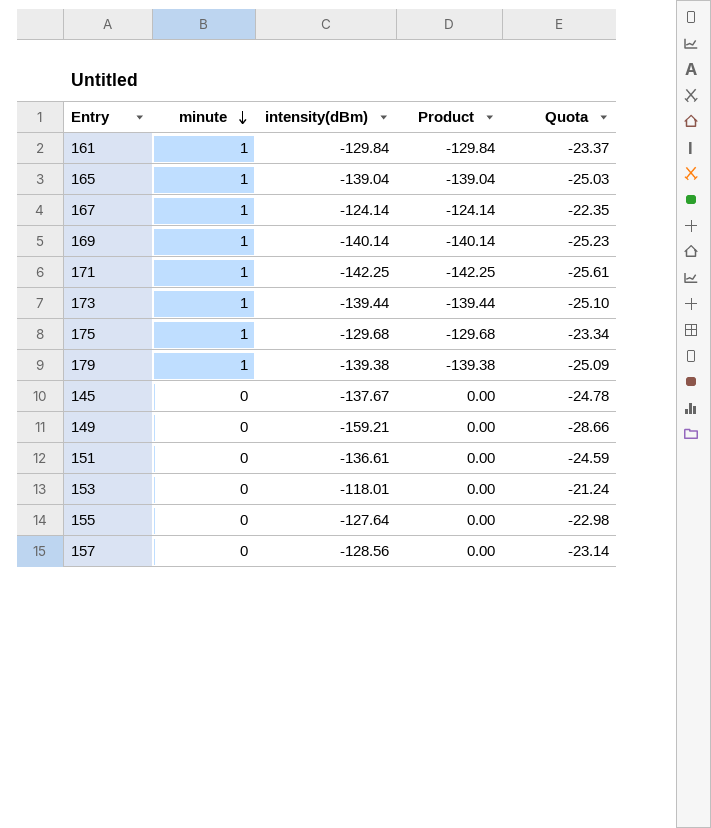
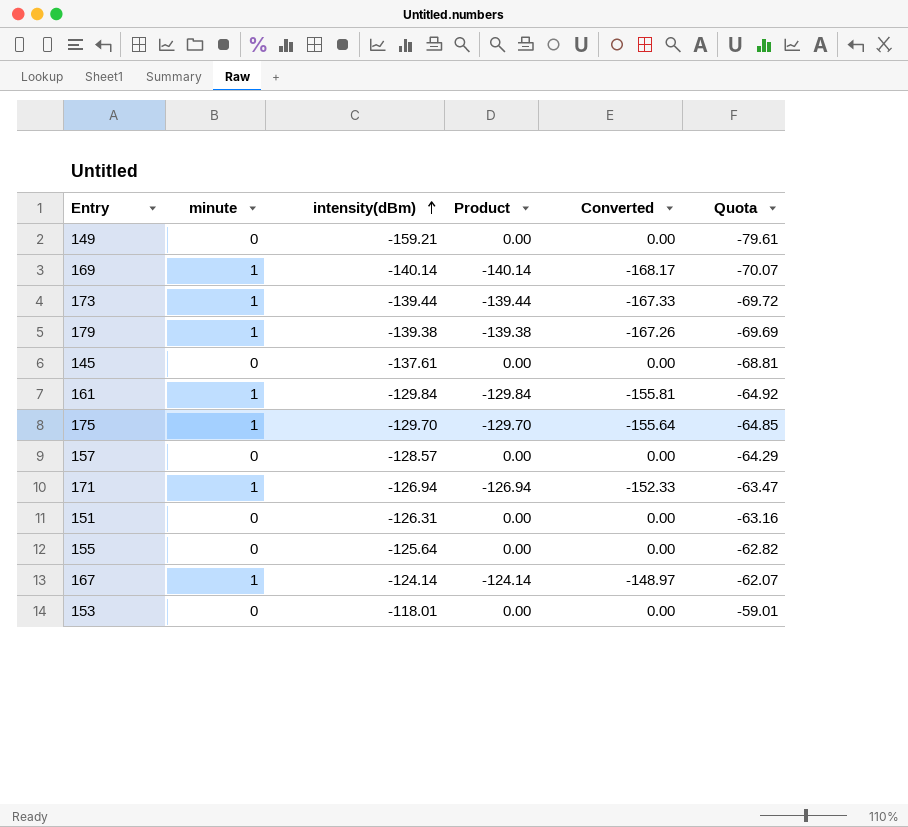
row order: minute descending -> intensity(dBm) ascending
column Converted | formula: none -> [Product] * 1.2
column Quota | formula: [intensity(dBm)] * 0.18 -> [intensity(dBm)] * 0.5
row 165: 1 | -139.04 | -139.04 | -25.03 -> none
145 | intensity(dBm): -137.67 -> -137.61
175 | intensity(dBm): -129.68 -> -129.70
175 | Product: -129.68 -> -129.70
157 | intensity(dBm): -128.56 -> -128.57
171 | intensity(dBm): -142.25 -> -126.94
171 | Product: -142.25 -> -126.94
151 | intensity(dBm): -136.61 -> -126.31
155 | intensity(dBm): -127.64 -> -125.64

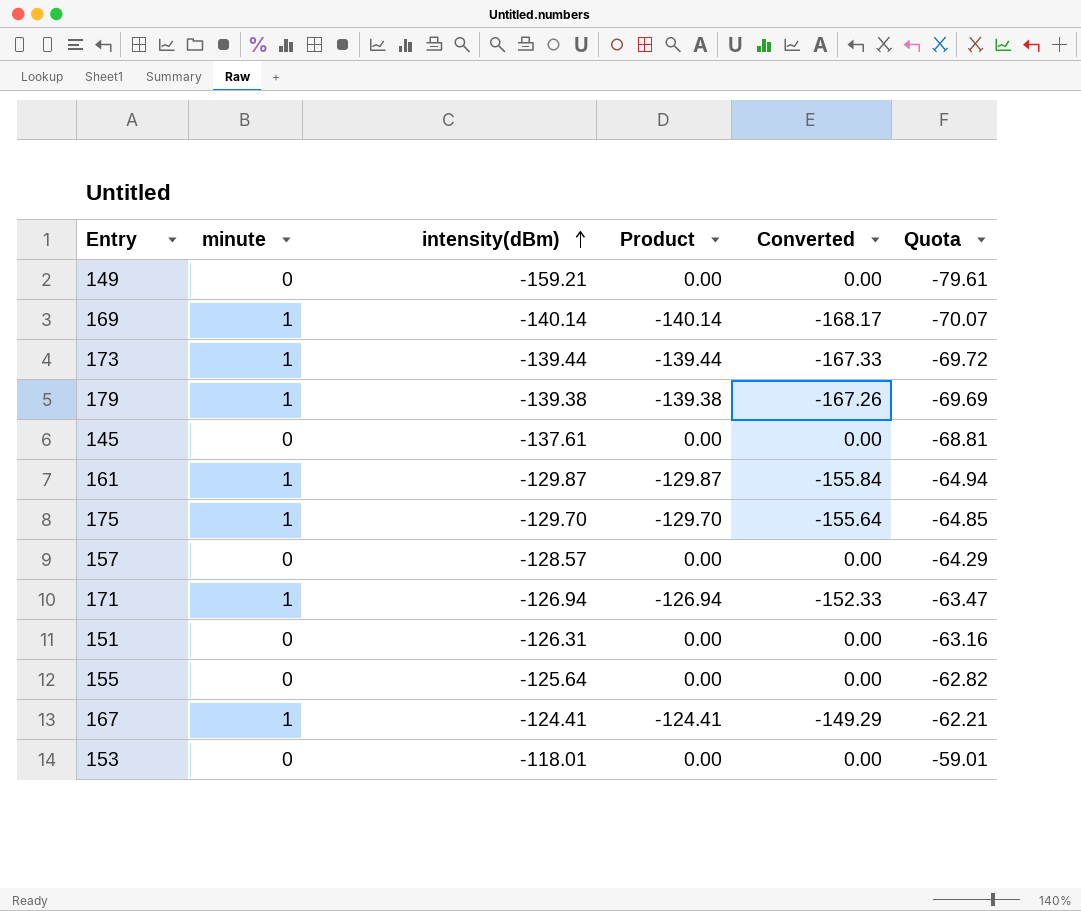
161 | intensity(dBm): -129.84 -> -129.87
161 | Product: -129.84 -> -129.87
161 | Converted: -155.81 -> -155.84
161 | Quota: -64.92 -> -64.94
167 | intensity(dBm): -124.14 -> -124.41
167 | Product: -124.14 -> -124.41
167 | Converted: -148.97 -> -149.29
167 | Quota: -62.07 -> -62.21

